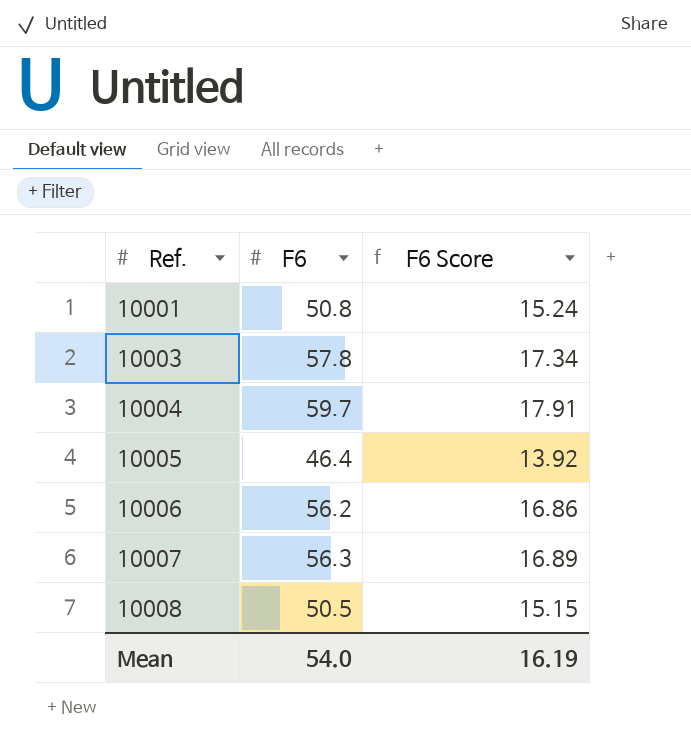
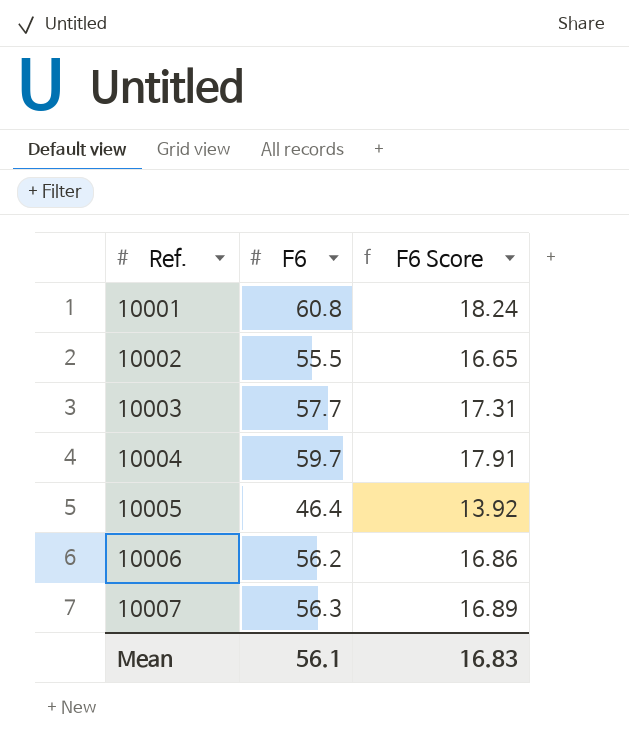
row 10008: 50.5 | 15.15 -> none
10001 | F6: 50.8 -> 60.8
10001 | F6 Score: 15.24 -> 18.24
row 10002: none -> 55.5 | 16.65
10003 | F6: 57.8 -> 57.7
10003 | F6 Score: 17.34 -> 17.31
Mean | F6: 54.0 -> 56.1
Mean | F6 Score: 16.19 -> 16.83

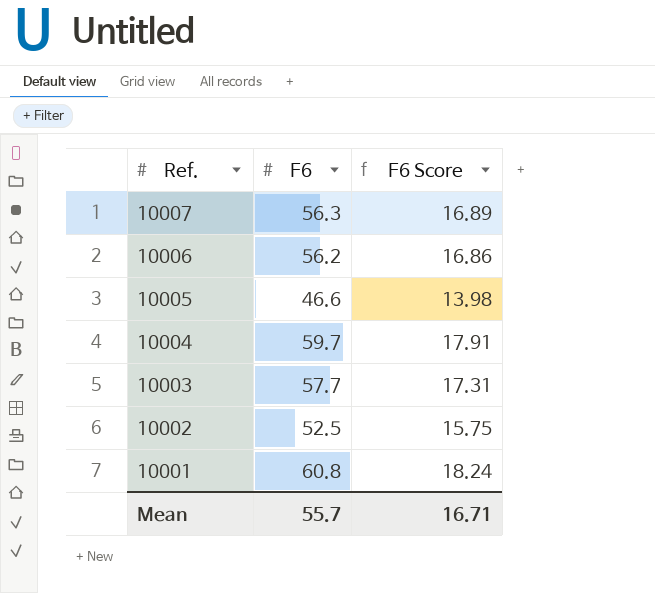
row order: Ref. ascending -> Ref. descending
10005 | F6: 46.4 -> 46.6
10005 | F6 Score: 13.92 -> 13.98
10002 | F6: 55.5 -> 52.5
10002 | F6 Score: 16.65 -> 15.75
Mean | F6: 56.1 -> 55.7
Mean | F6 Score: 16.83 -> 16.71

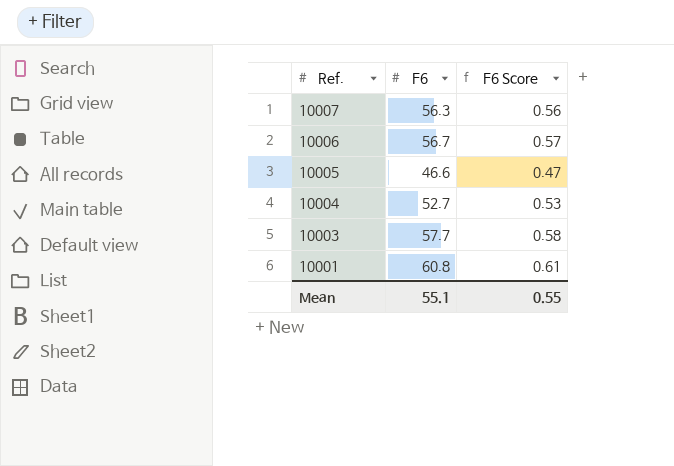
column F6 Score | formula: [F6] * 0.3 -> [F6] * 0.01
row 10002: 52.5 | 15.75 -> none
10006 | F6: 56.2 -> 56.7
10004 | F6: 59.7 -> 52.7
Mean | F6: 55.7 -> 55.1
Mean | F6 Score: 16.71 -> 0.55

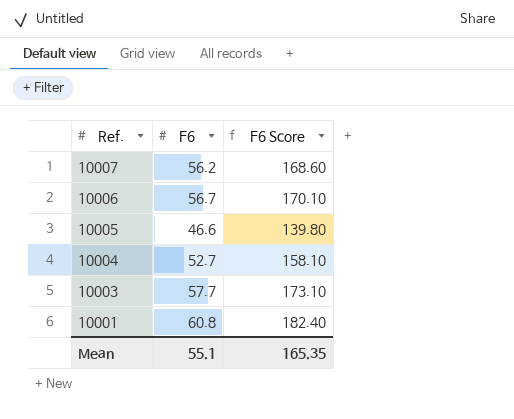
column F6 Score | formula: [F6] * 0.01 -> [F6] * 3
10007 | F6: 56.3 -> 56.2
Mean | F6 Score: 0.55 -> 165.35

